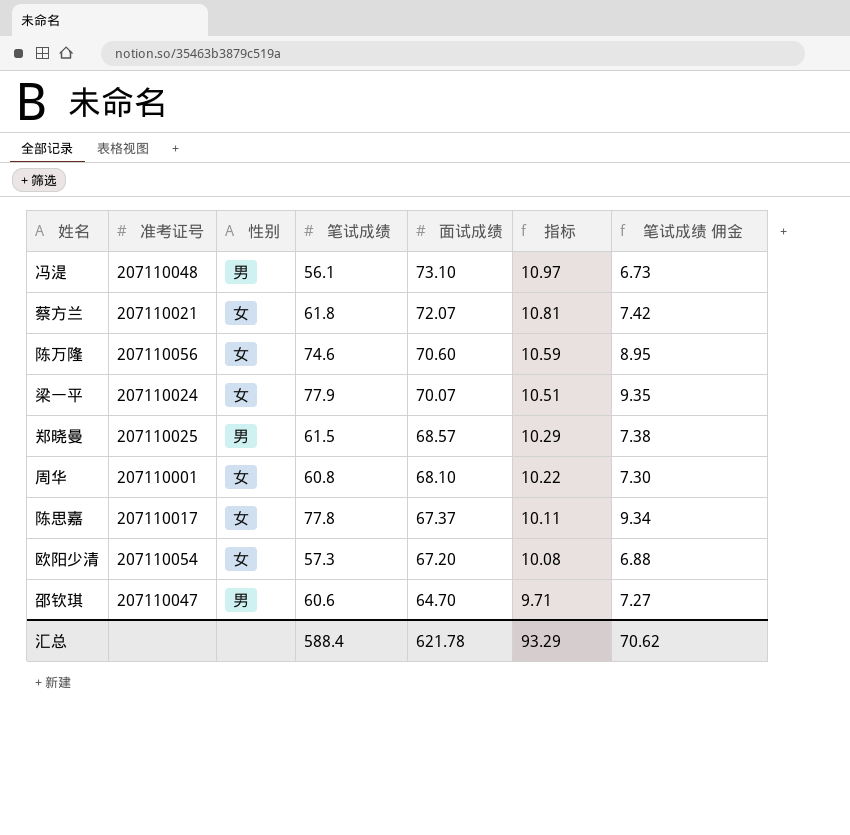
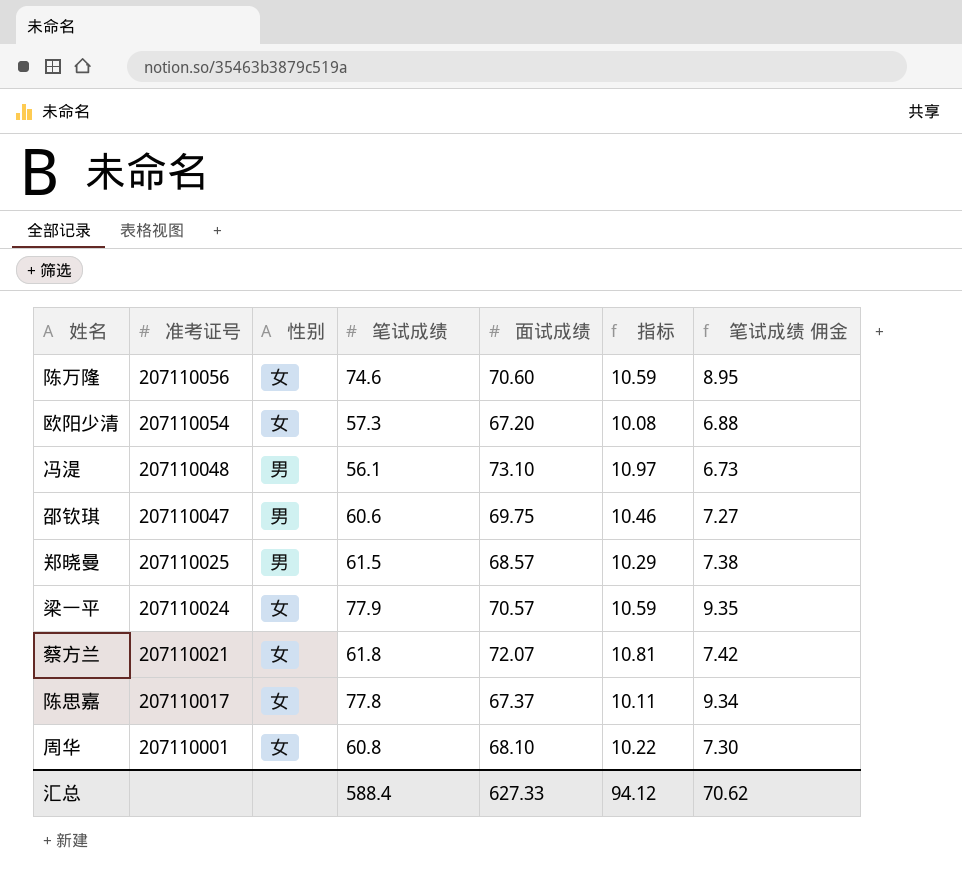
row order: 面试成绩 descending -> 准考证号 descending
邵钦琪 | 面试成绩: 64.70 -> 69.75
邵钦琪 | 指标: 9.71 -> 10.46
梁一平 | 面试成绩: 70.07 -> 70.57
梁一平 | 指标: 10.51 -> 10.59
汇总 | 面试成绩: 621.78 -> 627.33
汇总 | 指标: 93.29 -> 94.12

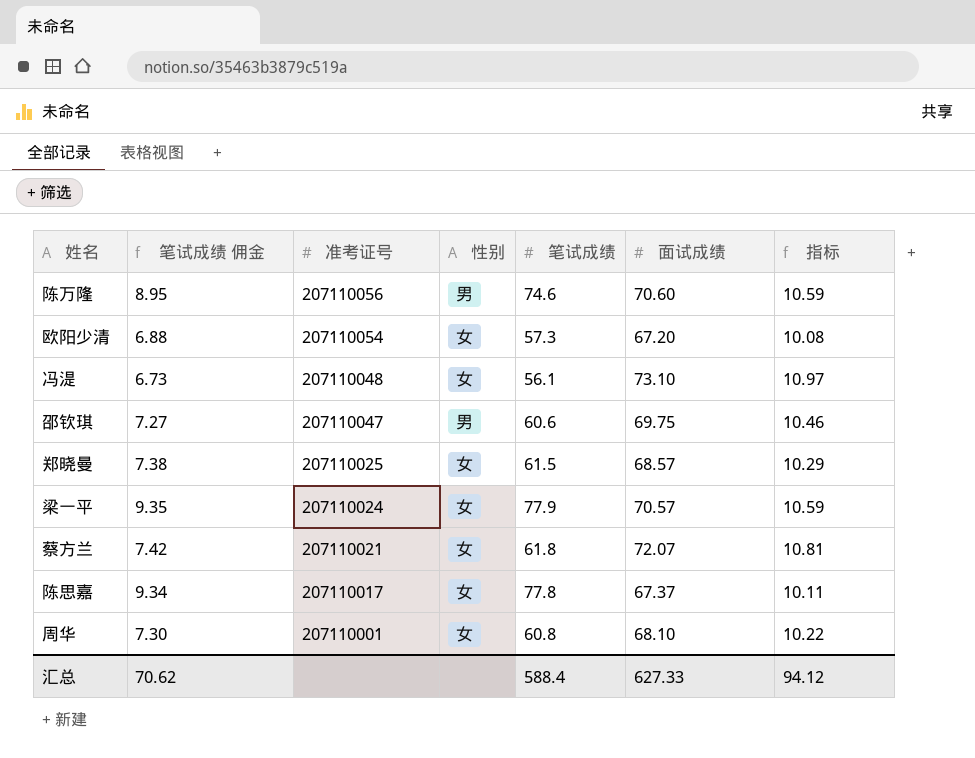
column 笔试成绩 佣金 | position: 7 -> 2
陈万隆 | 性别: 女 -> 男
冯湜 | 性别: 男 -> 女
郑晓曼 | 性别: 男 -> 女

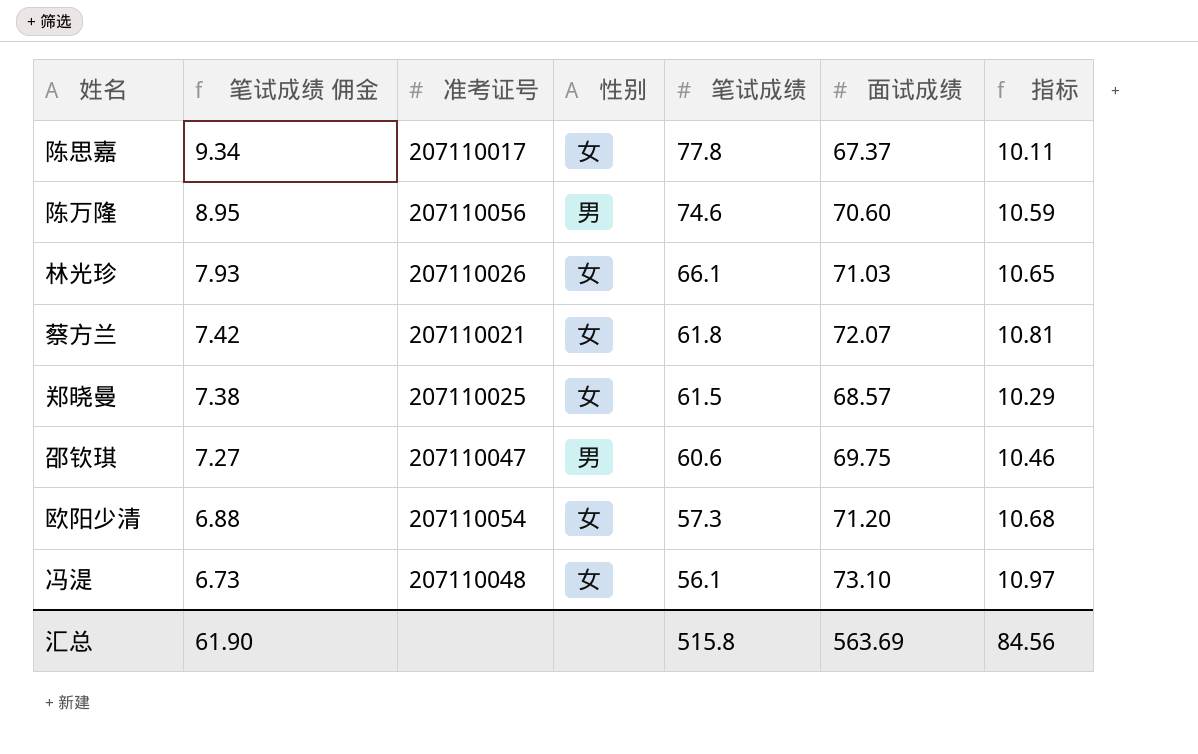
row order: 准考证号 descending -> 笔试成绩 佣金 descending
row 梁一平: 9.35 | 207110024 | 女 | 77.9 | 70.57 | 10.59 -> none
row 周华: 7.30 | 207110001 | 女 | 60.8 | 68.10 | 10.22 -> none
row 林光珍: none -> 7.93 | 207110026 | 女 | 66.1 | 71.03 | 10.65
欧阳少清 | 面试成绩: 67.20 -> 71.20
欧阳少清 | 指标: 10.08 -> 10.68
汇总 | 笔试成绩 佣金: 70.62 -> 61.90
汇总 | 笔试成绩: 588.4 -> 515.8
汇总 | 面试成绩: 627.33 -> 563.69
汇总 | 指标: 94.12 -> 84.56

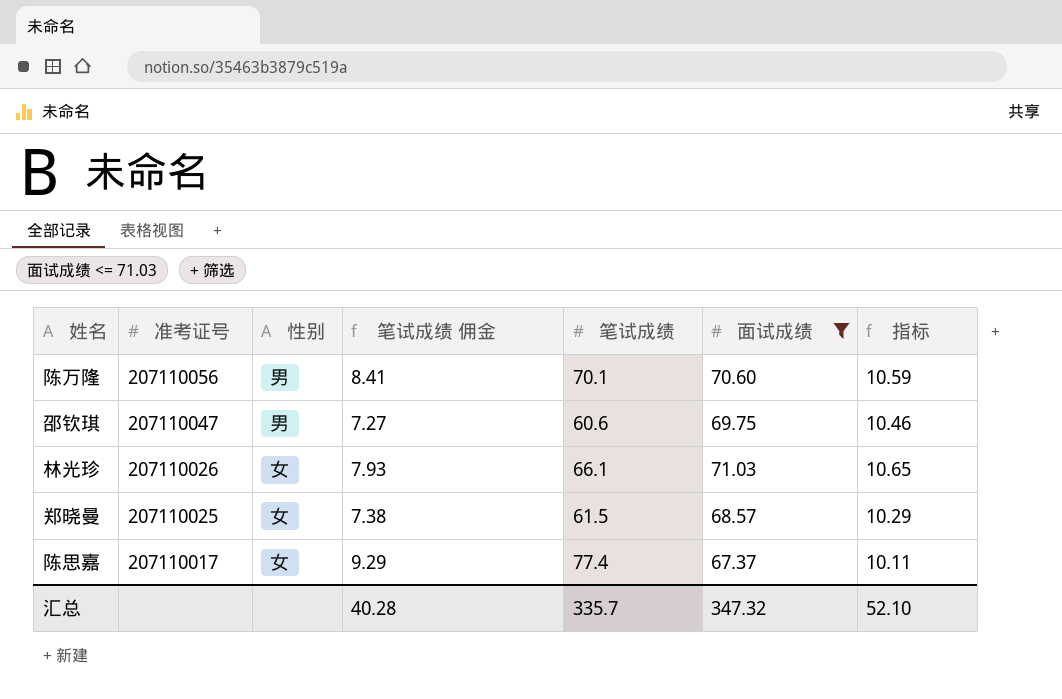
filter: none -> 面试成绩 <= 71.03
row order: 笔试成绩 佣金 descending -> 准考证号 descending
column 笔试成绩 佣金 | position: 2 -> 4
陈万隆 | 笔试成绩 佣金: 8.95 -> 8.41
陈万隆 | 笔试成绩: 74.6 -> 70.1
陈思嘉 | 笔试成绩 佣金: 9.34 -> 9.29
陈思嘉 | 笔试成绩: 77.8 -> 77.4
汇总 | 笔试成绩 佣金: 61.90 -> 40.28
汇总 | 笔试成绩: 515.8 -> 335.7
汇总 | 面试成绩: 563.69 -> 347.32
汇总 | 指标: 84.56 -> 52.10

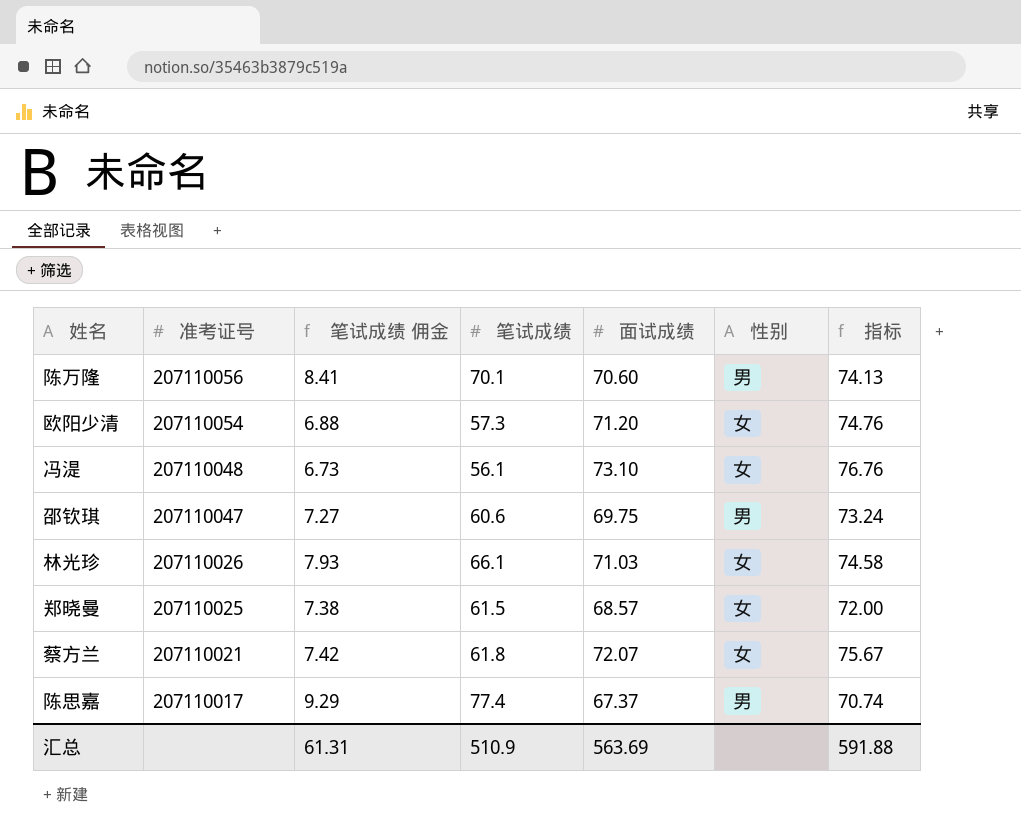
filter: 面试成绩 <= 71.03 -> none
column 性别 | position: 3 -> 6
column 指标 | formula: [面试成绩] * 0.15 -> [面试成绩] * 1.05
陈思嘉 | 性别: 女 -> 男
汇总 | 笔试成绩 佣金: 40.28 -> 61.31
汇总 | 笔试成绩: 335.7 -> 510.9
汇总 | 面试成绩: 347.32 -> 563.69
汇总 | 指标: 52.10 -> 591.88

